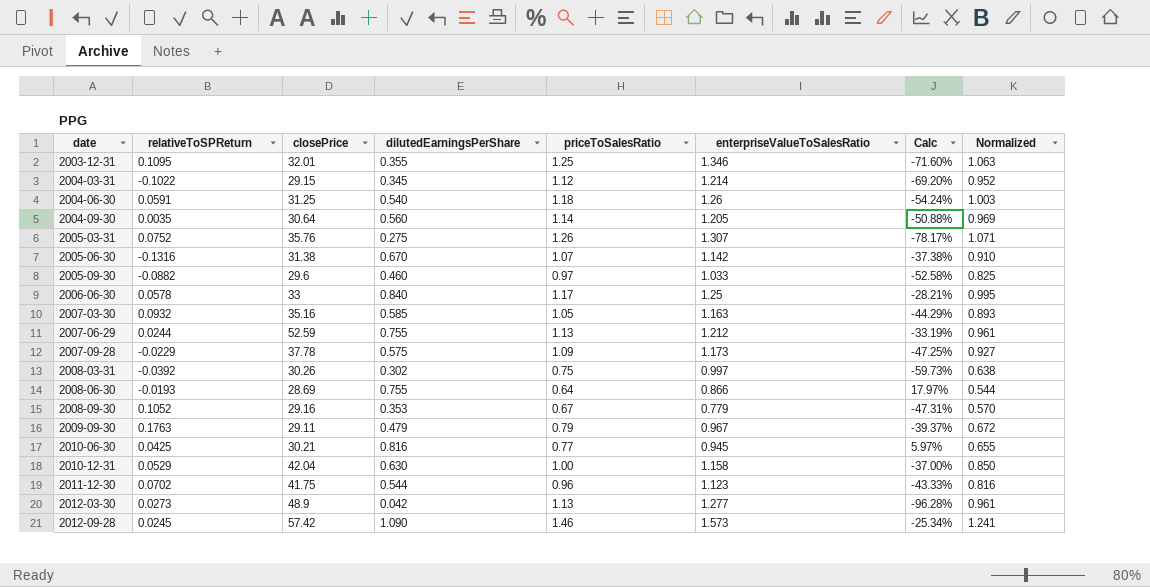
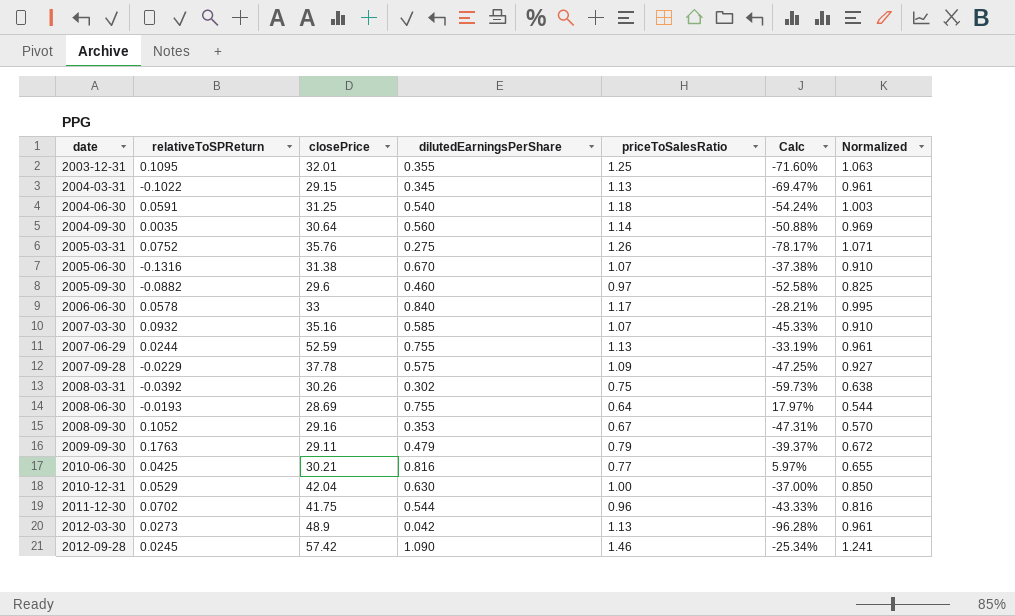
column enterpriseValueToSalesRatio | position: 6 -> none
2004-03-31 | priceToSalesRatio: 1.12 -> 1.13
2004-03-31 | Calc: -69.20% -> -69.47%
2004-03-31 | Normalized: 0.952 -> 0.961
2007-03-30 | priceToSalesRatio: 1.05 -> 1.07
2007-03-30 | Calc: -44.29% -> -45.33%
2007-03-30 | Normalized: 0.893 -> 0.910

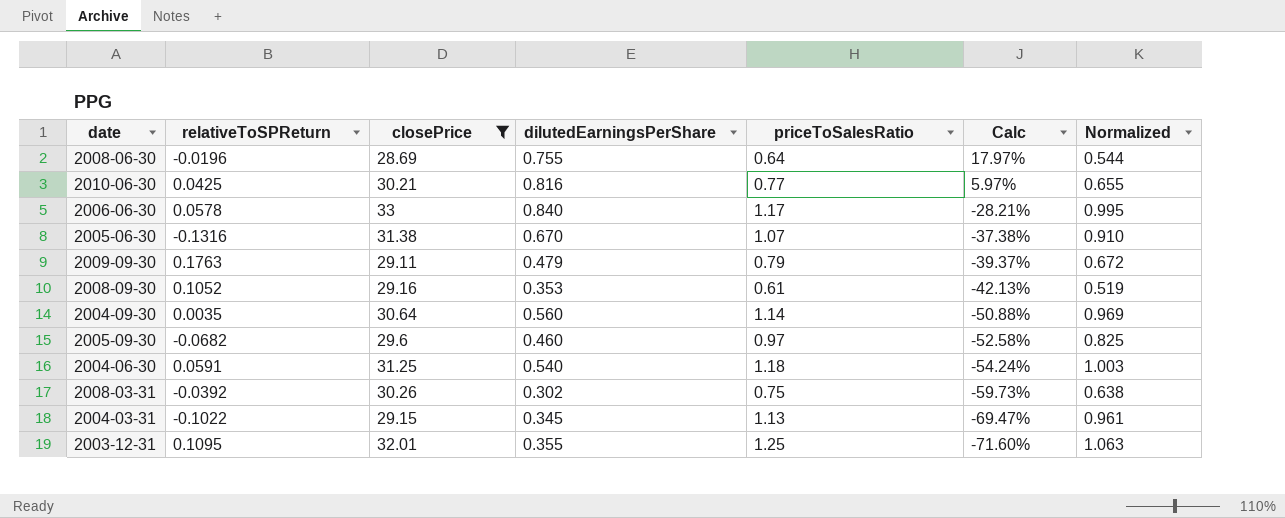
filter: none -> closePrice <= 33
row order: date ascending -> Calc descending
2008-06-30 | relativeToSPReturn: -0.0193 -> -0.0196
2008-09-30 | priceToSalesRatio: 0.67 -> 0.61
2008-09-30 | Calc: -47.31% -> -42.13%
2008-09-30 | Normalized: 0.570 -> 0.519
2005-09-30 | relativeToSPReturn: -0.0882 -> -0.0682

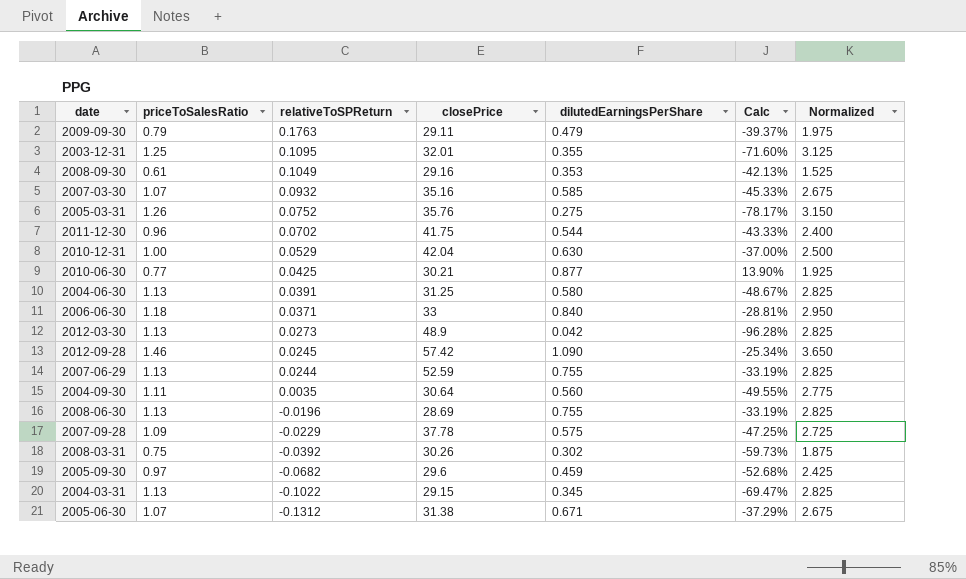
filter: closePrice <= 33 -> none
row order: Calc descending -> relativeToSPReturn descending
column priceToSalesRatio | position: 5 -> 2
column Normalized | formula: [priceToSalesRatio] * 0.85 -> [priceToSalesRatio] * 2.5
2008-09-30 | relativeToSPReturn: 0.1052 -> 0.1049
2010-06-30 | dilutedEarningsPerShare: 0.816 -> 0.877
2010-06-30 | Calc: 5.97% -> 13.90%
2004-06-30 | priceToSalesRatio: 1.18 -> 1.13
2004-06-30 | relativeToSPReturn: 0.0591 -> 0.0391
2004-06-30 | dilutedEarningsPerShare: 0.540 -> 0.580
2004-06-30 | Calc: -54.24% -> -48.67%
2006-06-30 | priceToSalesRatio: 1.17 -> 1.18
2006-06-30 | relativeToSPReturn: 0.0578 -> 0.0371
2006-06-30 | Calc: -28.21% -> -28.81%
2004-09-30 | priceToSalesRatio: 1.14 -> 1.11
2004-09-30 | Calc: -50.88% -> -49.55%
2008-06-30 | priceToSalesRatio: 0.64 -> 1.13
2008-06-30 | Calc: 17.97% -> -33.19%
2005-09-30 | dilutedEarningsPerShare: 0.460 -> 0.459
2005-09-30 | Calc: -52.58% -> -52.68%
2005-06-30 | relativeToSPReturn: -0.1316 -> -0.1312
2005-06-30 | dilutedEarningsPerShare: 0.670 -> 0.671
2005-06-30 | Calc: -37.38% -> -37.29%

